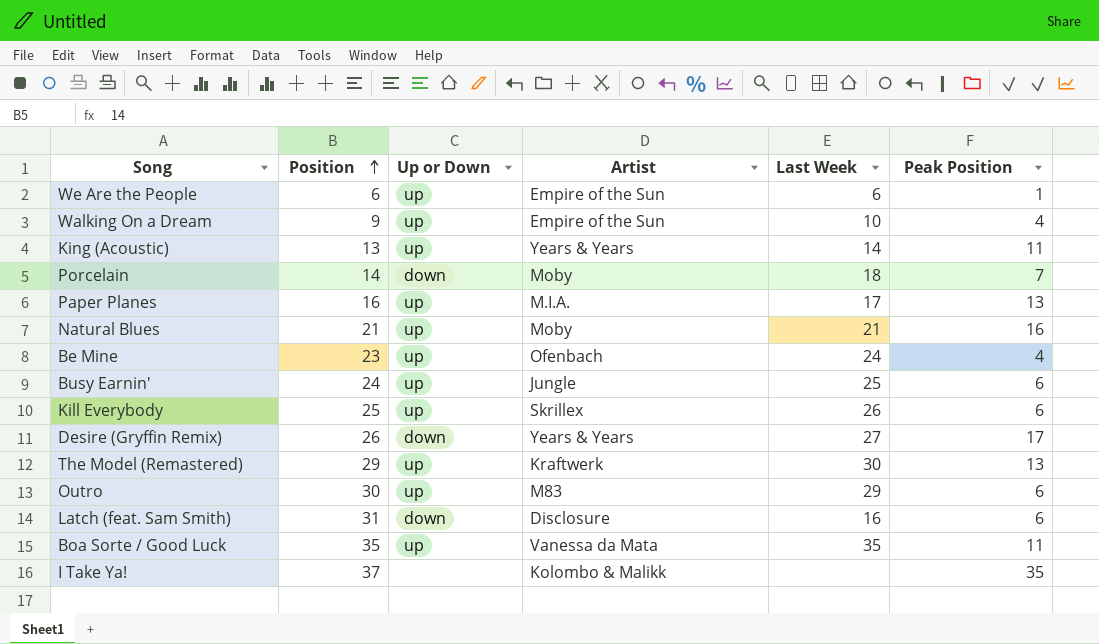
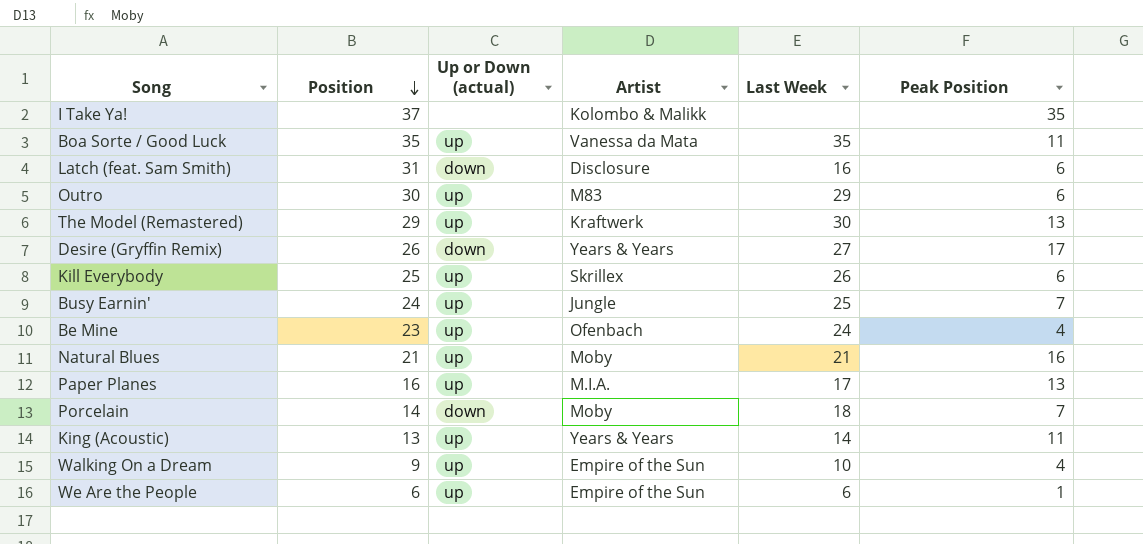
row order: Position ascending -> Position descending
column name: Up or Down -> Up or Down (actual)
Busy Earnin' | Peak Position: 6 -> 7

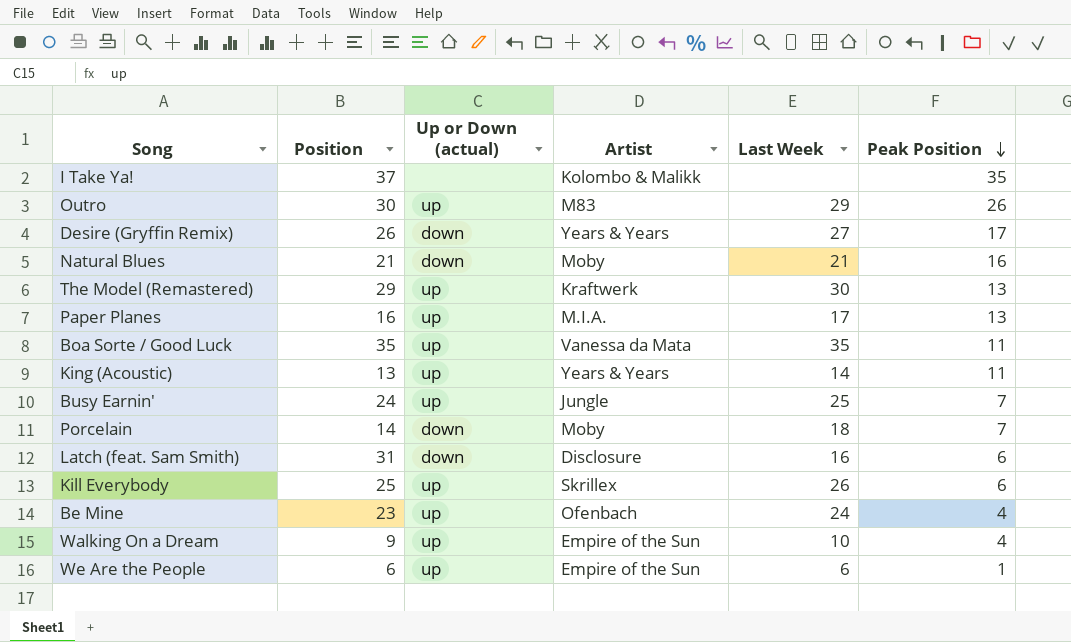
row order: Position descending -> Peak Position descending
Outro | Peak Position: 6 -> 26
Natural Blues | Up or Down (actual): up -> down

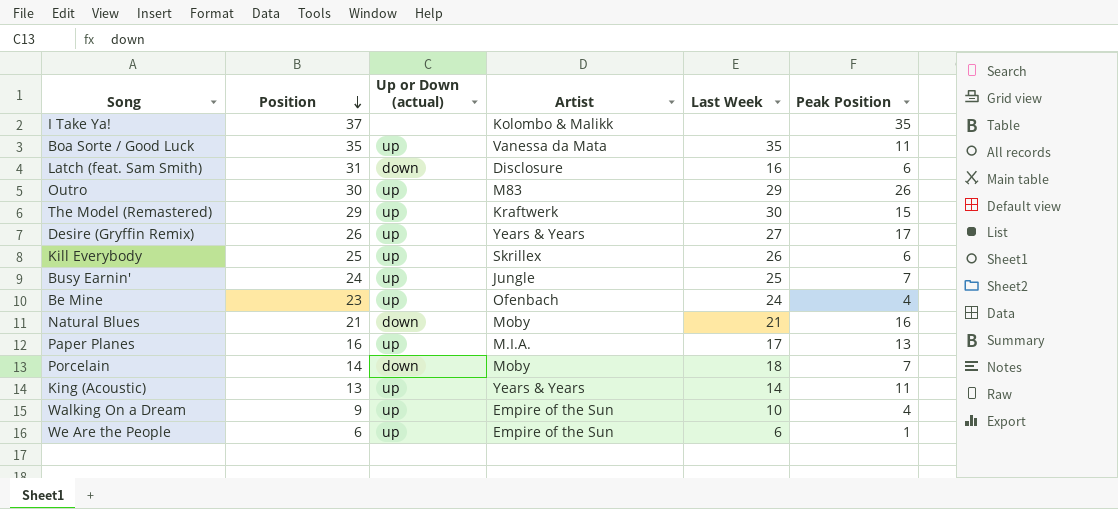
row order: Peak Position descending -> Position descending
The Model (Remastered) | Peak Position: 13 -> 15
Desire (Gryffin Remix) | Up or Down (actual): down -> up

